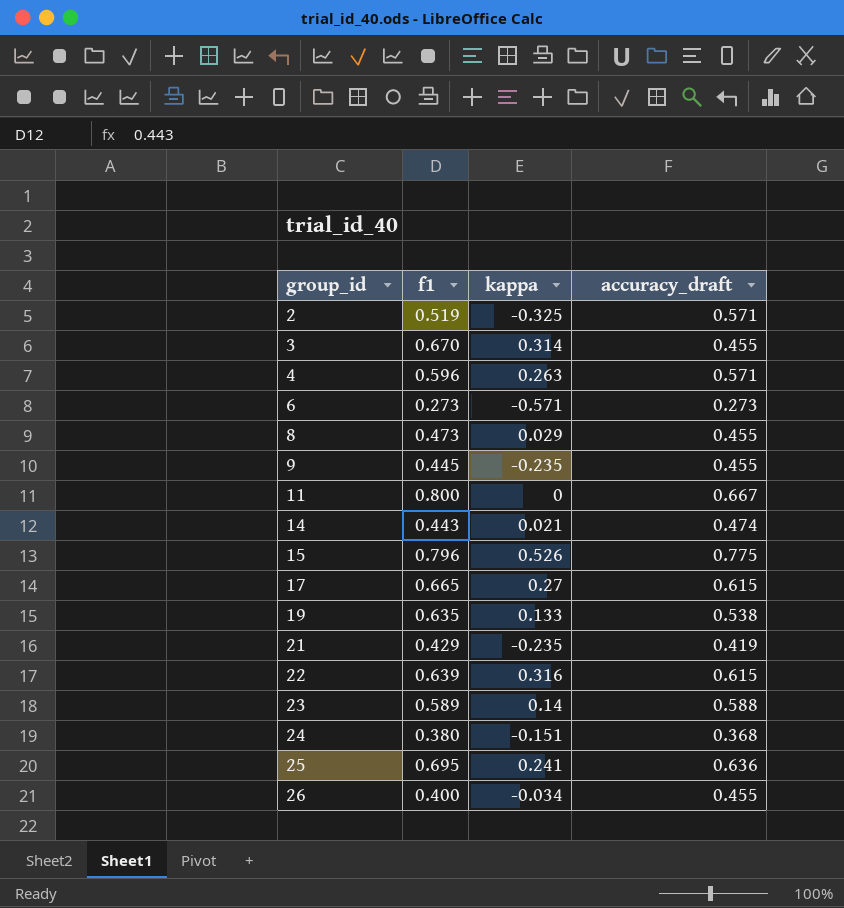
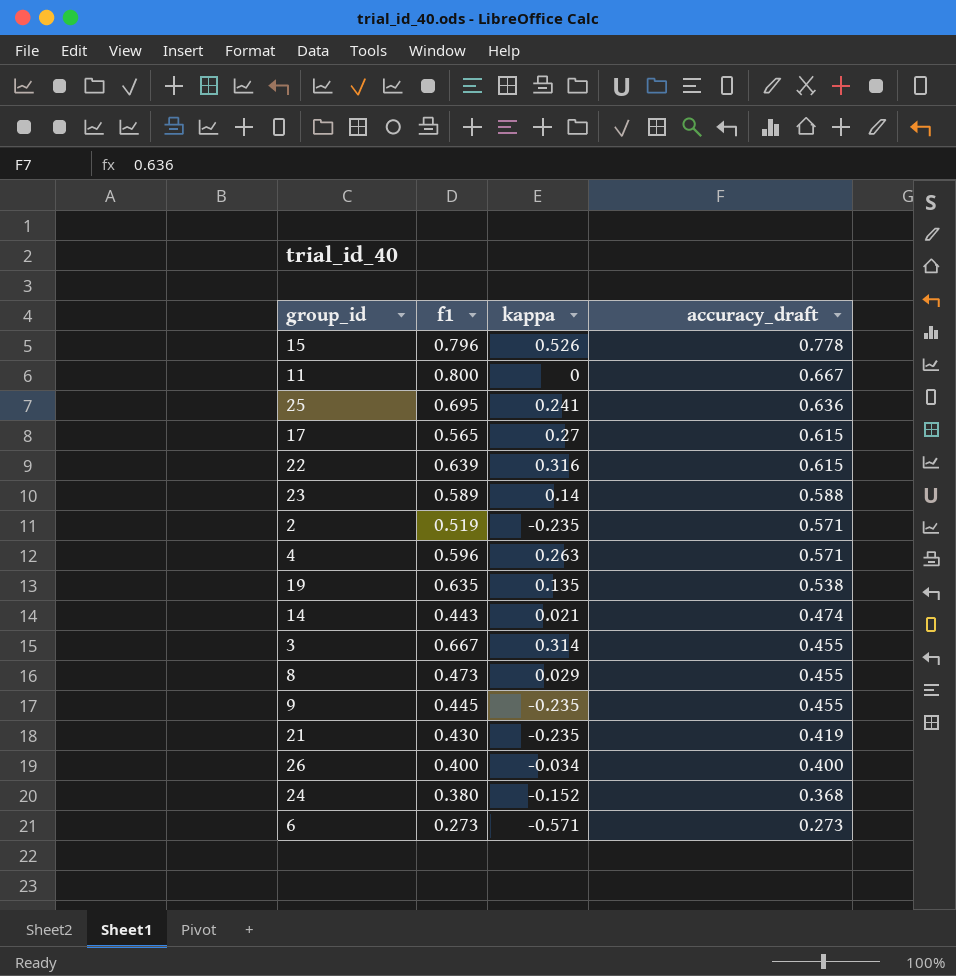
row order: group_id ascending -> accuracy_draft descending
15 | accuracy_draft: 0.775 -> 0.778
17 | f1: 0.665 -> 0.565
2 | kappa: -0.325 -> -0.235
19 | kappa: 0.133 -> 0.135
3 | f1: 0.670 -> 0.667
21 | f1: 0.429 -> 0.430
26 | accuracy_draft: 0.455 -> 0.400
24 | kappa: -0.151 -> -0.152

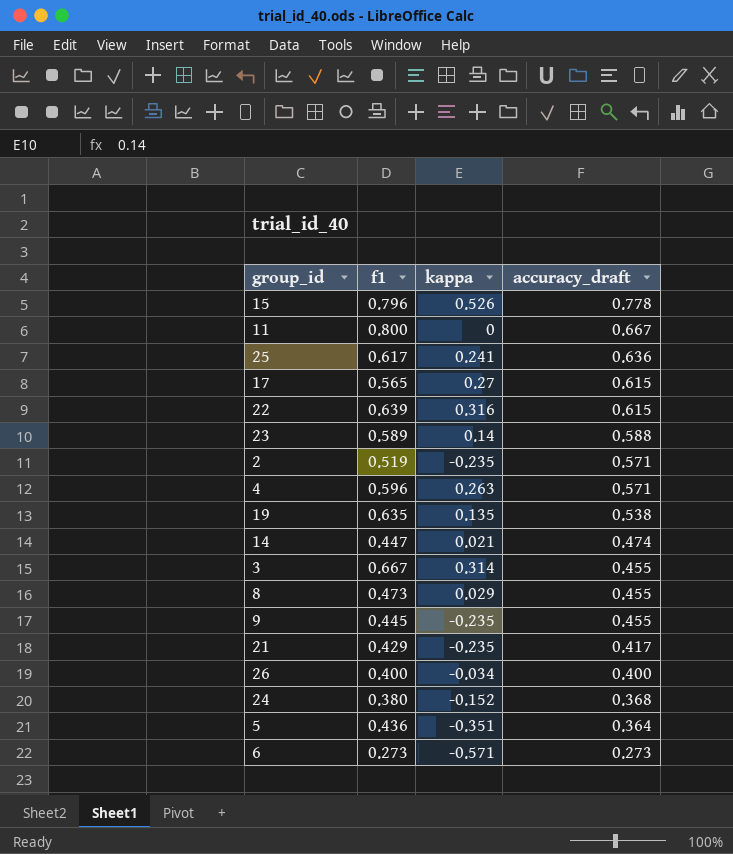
25 | f1: 0.695 -> 0.617
14 | f1: 0.443 -> 0.447
21 | f1: 0.430 -> 0.429
21 | accuracy_draft: 0.419 -> 0.417
row 5: none -> 0.436 | -0.351 | 0.364

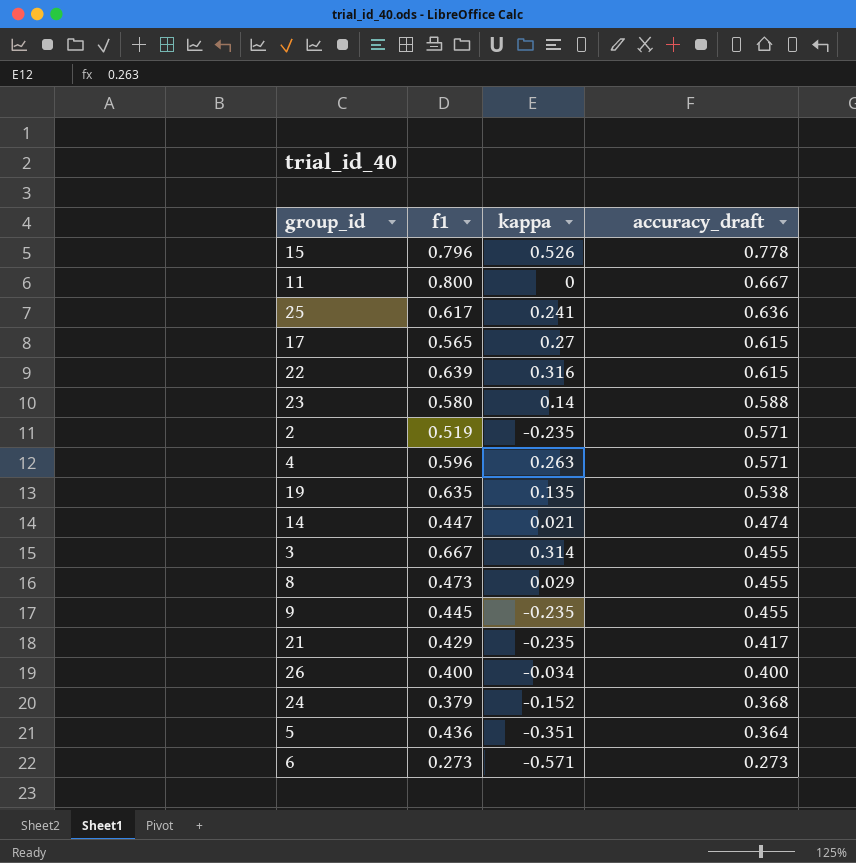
23 | f1: 0.589 -> 0.580
24 | f1: 0.380 -> 0.379

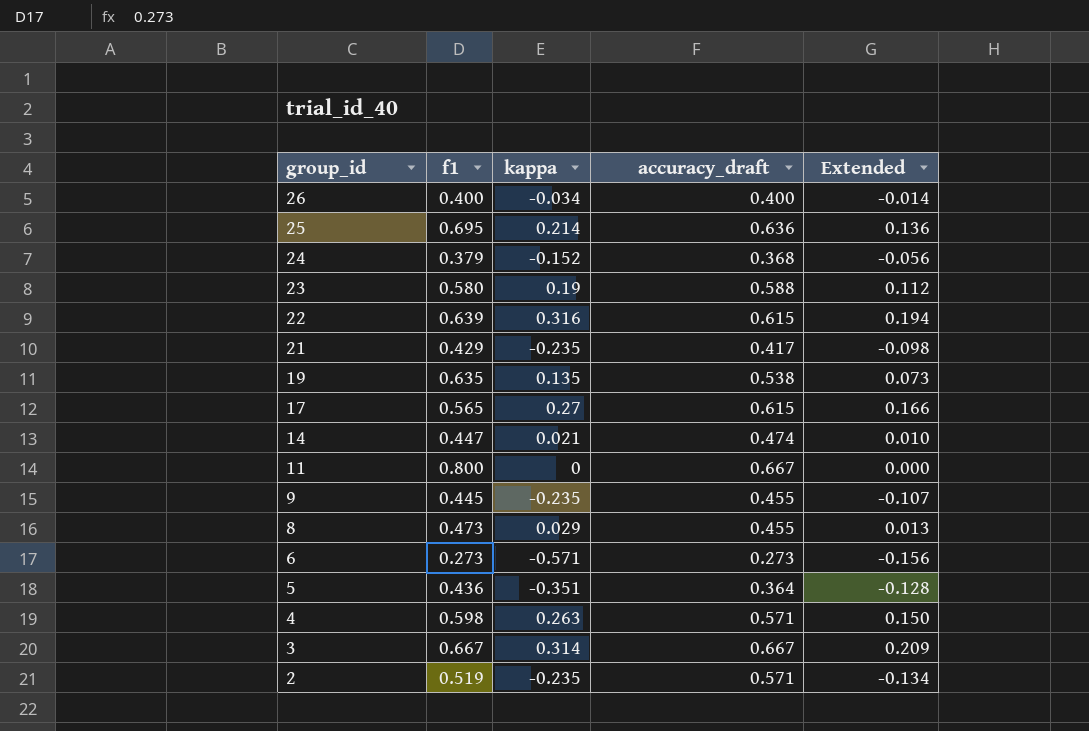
row order: accuracy_draft descending -> group_id descending
column Extended | formula: none -> [kappa] * [accuracy_draft]
row 15: 0.796 | 0.526 | 0.778 -> none
25 | f1: 0.617 -> 0.695
25 | kappa: 0.241 -> 0.214
23 | kappa: 0.14 -> 0.19
4 | f1: 0.596 -> 0.598
3 | accuracy_draft: 0.455 -> 0.667

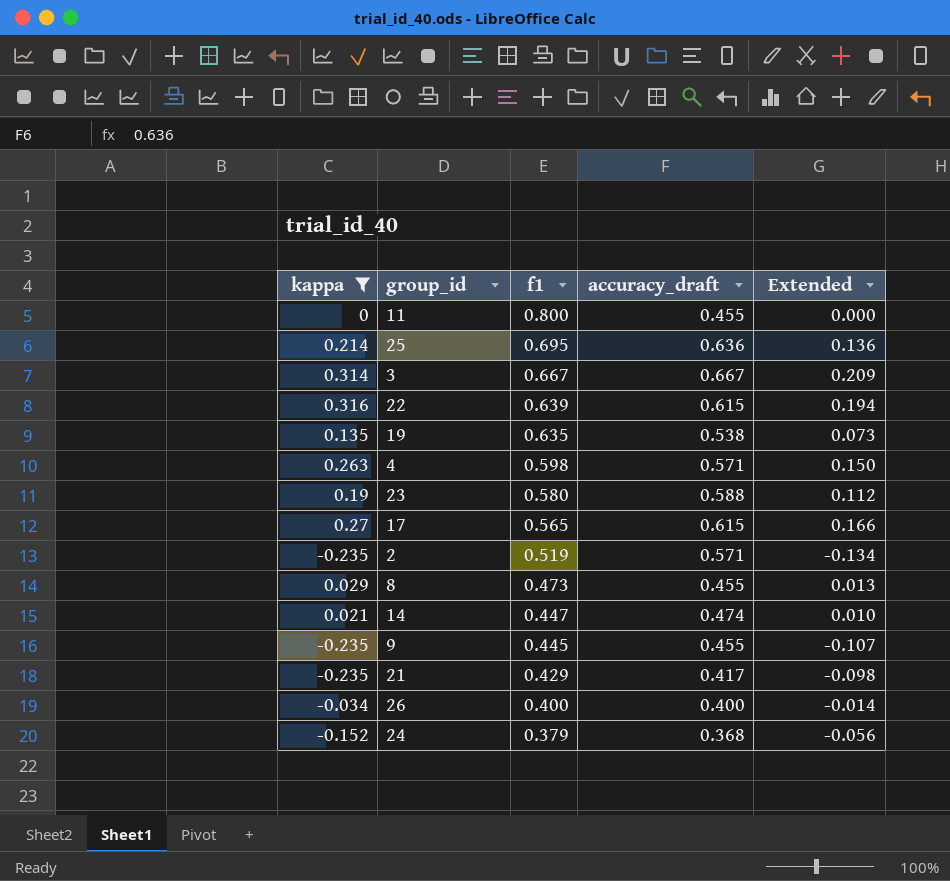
filter: none -> kappa >= -0.235
row order: group_id descending -> f1 descending
column kappa | position: 3 -> 1
11 | accuracy_draft: 0.667 -> 0.455

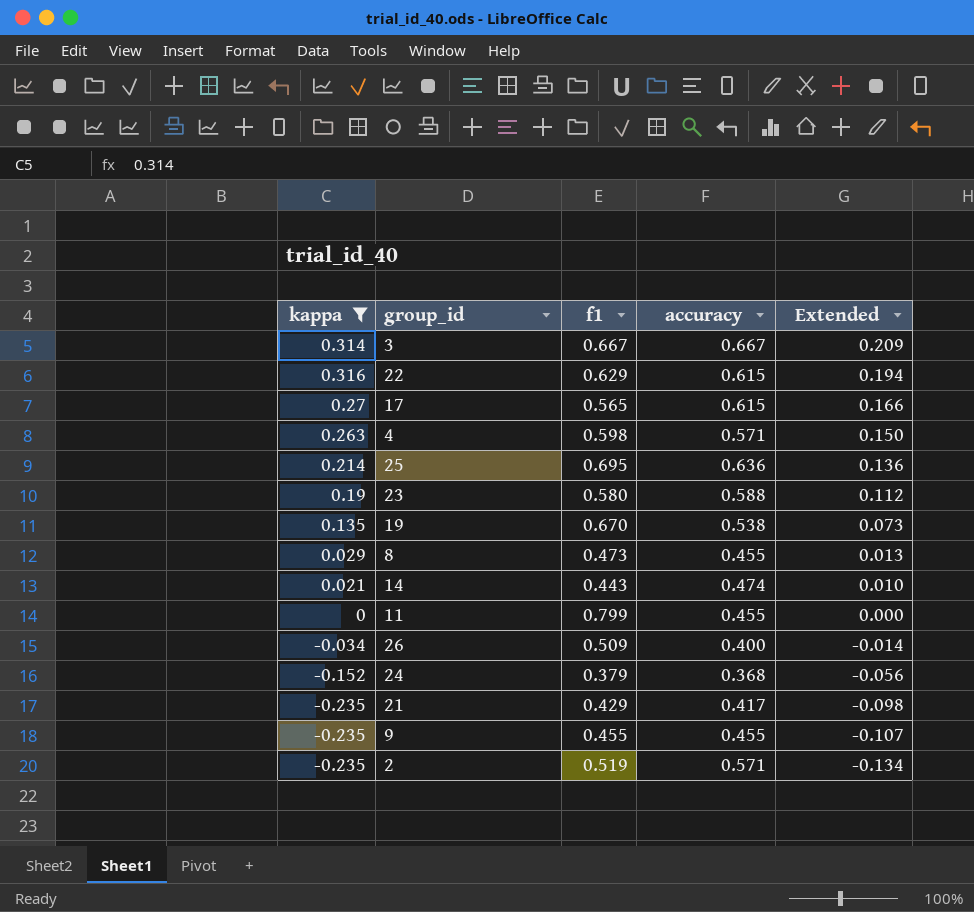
row order: f1 descending -> Extended descending
column name: accuracy_draft -> accuracy
22 | f1: 0.639 -> 0.629
19 | f1: 0.635 -> 0.670
14 | f1: 0.447 -> 0.443
11 | f1: 0.800 -> 0.799
26 | f1: 0.400 -> 0.509
9 | f1: 0.445 -> 0.455

